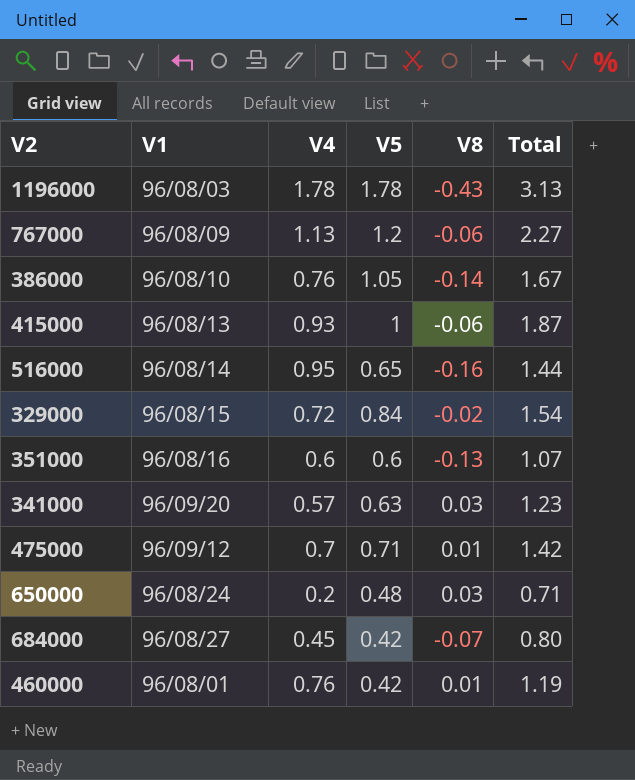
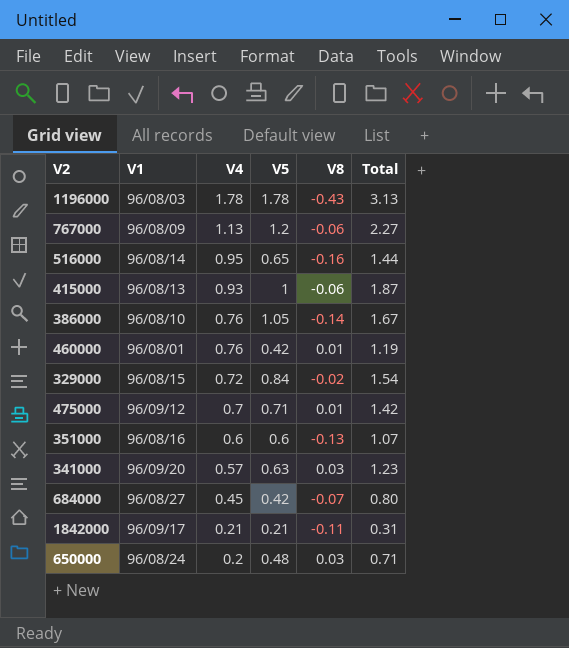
row order: none -> V4 descending
row 1842000: none -> 96/09/17 | 0.21 | 0.21 | -0.11 | 0.31

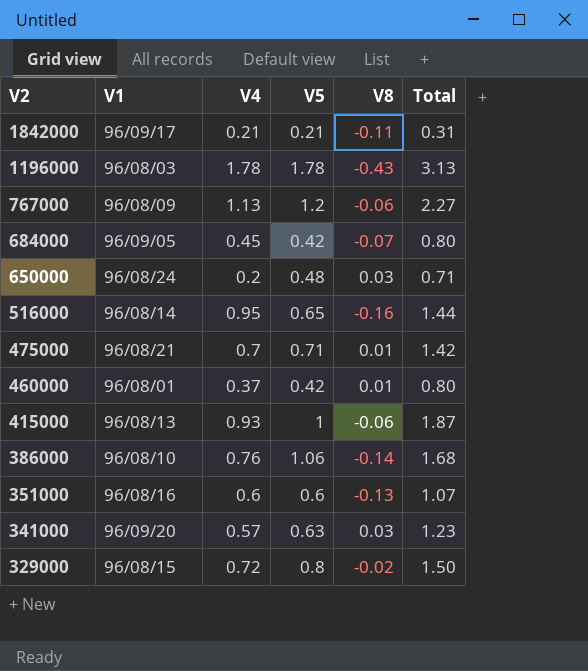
row order: V4 descending -> V2 descending
684000 | V1: 96/08/27 -> 96/09/05
475000 | V1: 96/09/12 -> 96/08/21
460000 | V4: 0.76 -> 0.37
460000 | Total: 1.19 -> 0.80
386000 | V5: 1.05 -> 1.06
386000 | Total: 1.67 -> 1.68
329000 | V5: 0.84 -> 0.8
329000 | Total: 1.54 -> 1.50

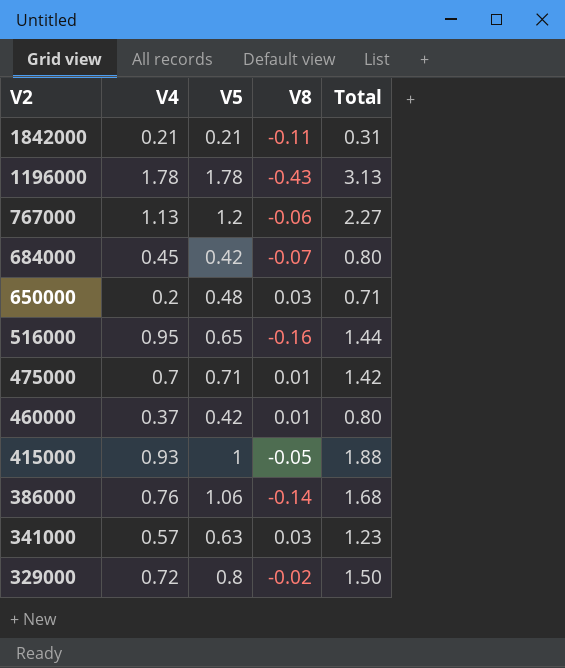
column V1 | position: 2 -> none
row 351000: 96/08/16 | 0.6 | 0.6 | -0.13 | 1.07 -> none
415000 | V8: -0.06 -> -0.05
415000 | Total: 1.87 -> 1.88

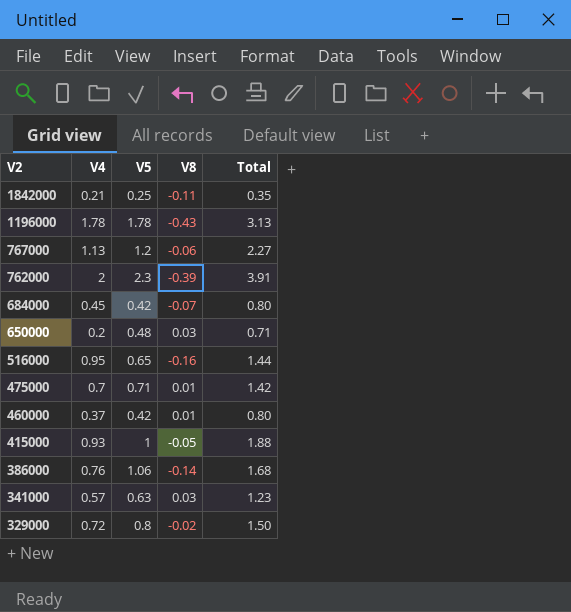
1842000 | V5: 0.21 -> 0.25
1842000 | Total: 0.31 -> 0.35
row 762000: none -> 2 | 2.3 | -0.39 | 3.91

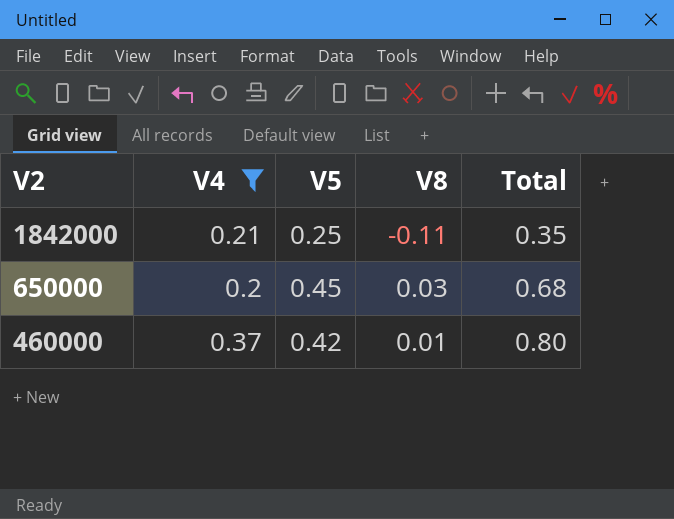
filter: none -> V4 <= 0.37
650000 | V5: 0.48 -> 0.45
650000 | Total: 0.71 -> 0.68

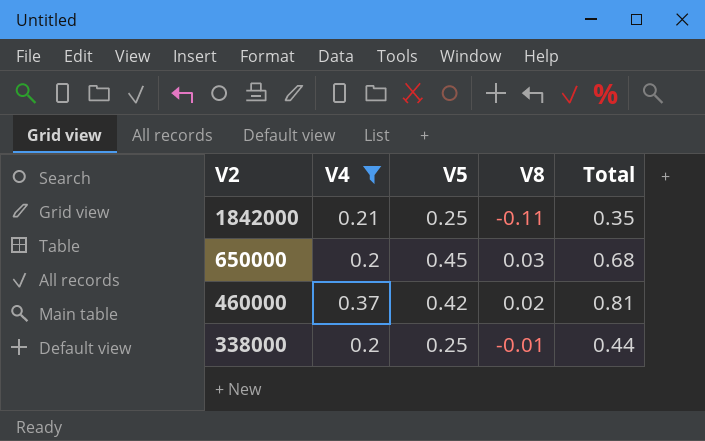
460000 | V8: 0.01 -> 0.02
460000 | Total: 0.80 -> 0.81
row 338000: none -> 0.2 | 0.25 | -0.01 | 0.44

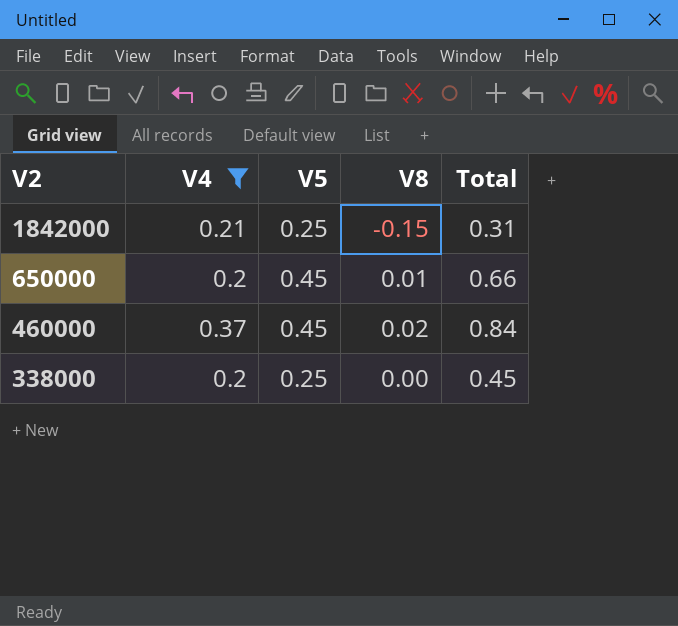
1842000 | V8: -0.11 -> -0.15
1842000 | Total: 0.35 -> 0.31
650000 | V8: 0.03 -> 0.01
650000 | Total: 0.68 -> 0.66
460000 | V5: 0.42 -> 0.45
460000 | Total: 0.81 -> 0.84
338000 | V8: -0.01 -> 0.00
338000 | Total: 0.44 -> 0.45

